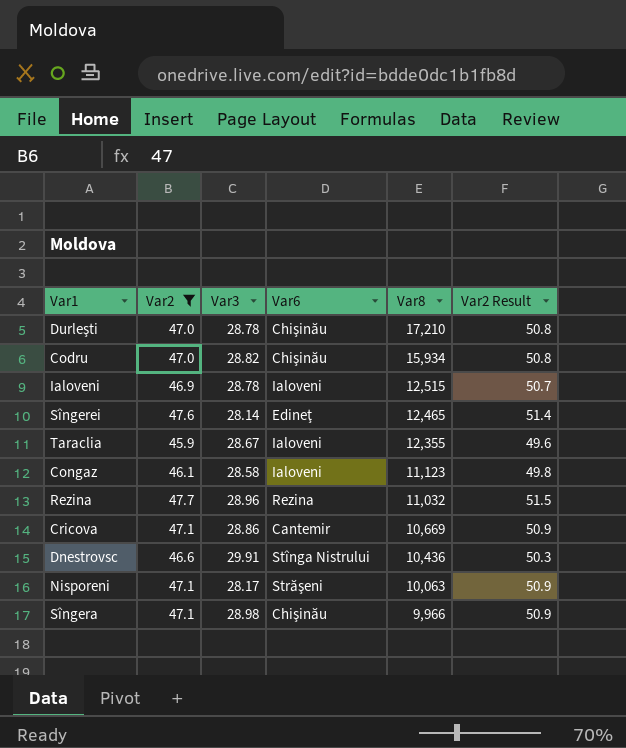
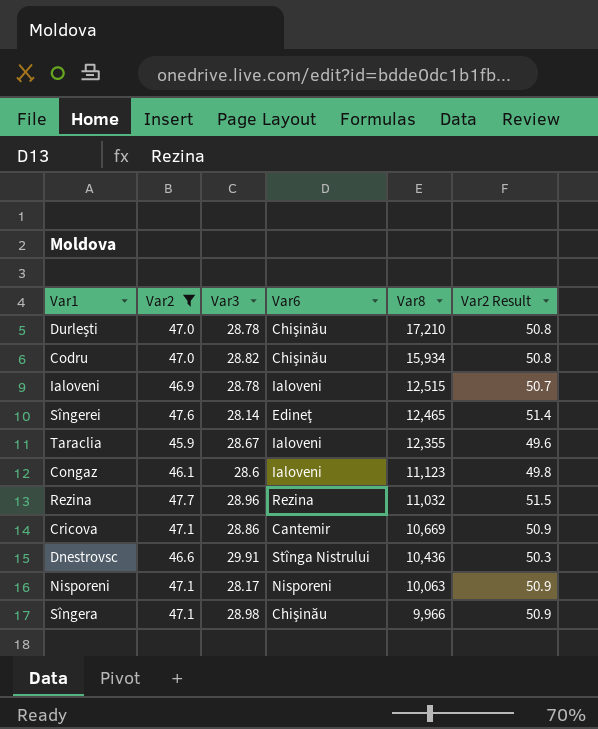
Congaz | Var3: 28.58 -> 28.6
Nisporeni | Var6: Străşeni -> Nisporeni

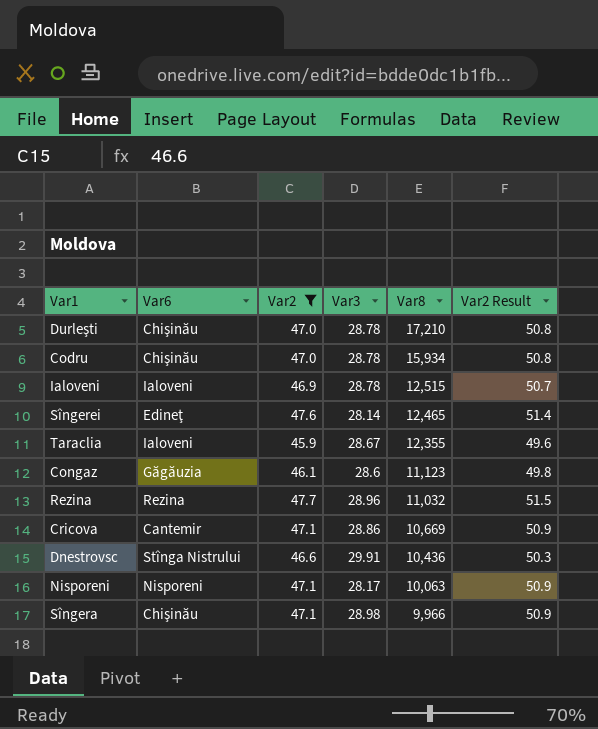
column Var6 | position: 4 -> 2
Codru | Var3: 28.82 -> 28.78
Congaz | Var6: Ialoveni -> Găgăuzia

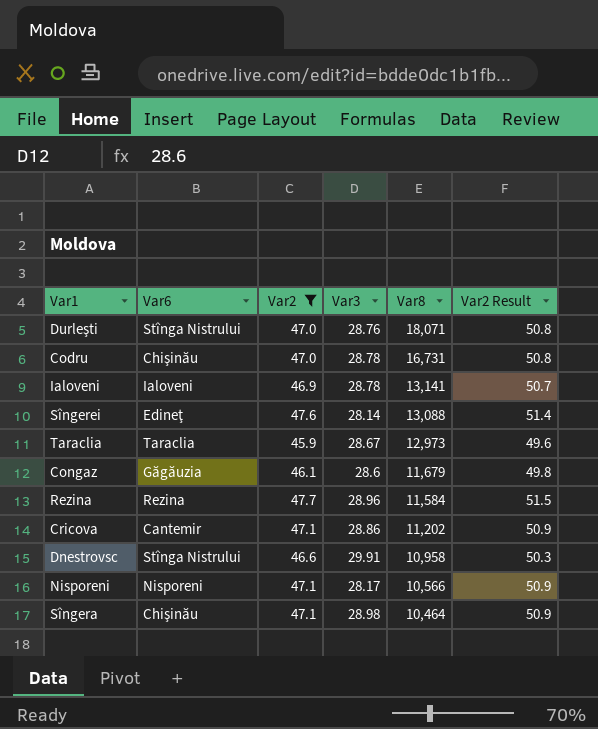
Durleşti | Var6: Chişinău -> Stînga Nistrului
Durleşti | Var3: 28.78 -> 28.76
Durleşti | Var8: 17,210 -> 18,071
Codru | Var8: 15,934 -> 16,731
Ialoveni | Var8: 12,515 -> 13,141
Sîngerei | Var8: 12,465 -> 13,088
Taraclia | Var6: Ialoveni -> Taraclia
Taraclia | Var8: 12,355 -> 12,973
Congaz | Var8: 11,123 -> 11,679
Rezina | Var8: 11,032 -> 11,584
Cricova | Var8: 10,669 -> 11,202
Dnestrovsc | Var8: 10,436 -> 10,958
Nisporeni | Var8: 10,063 -> 10,566
Sîngera | Var8: 9,966 -> 10,464

